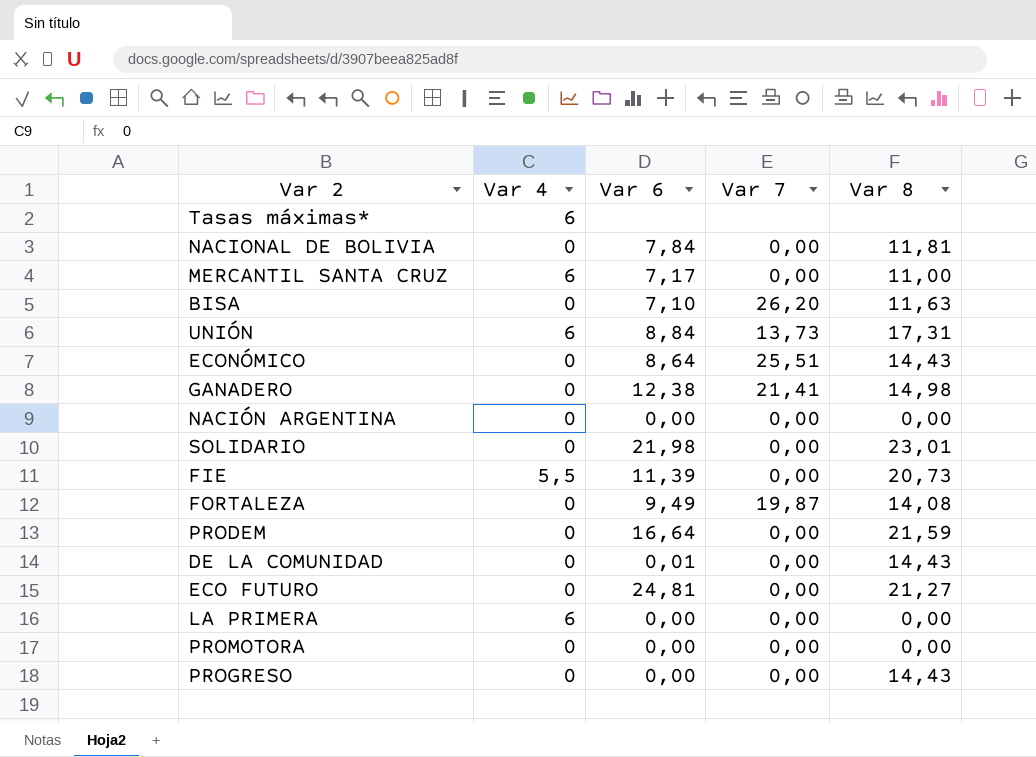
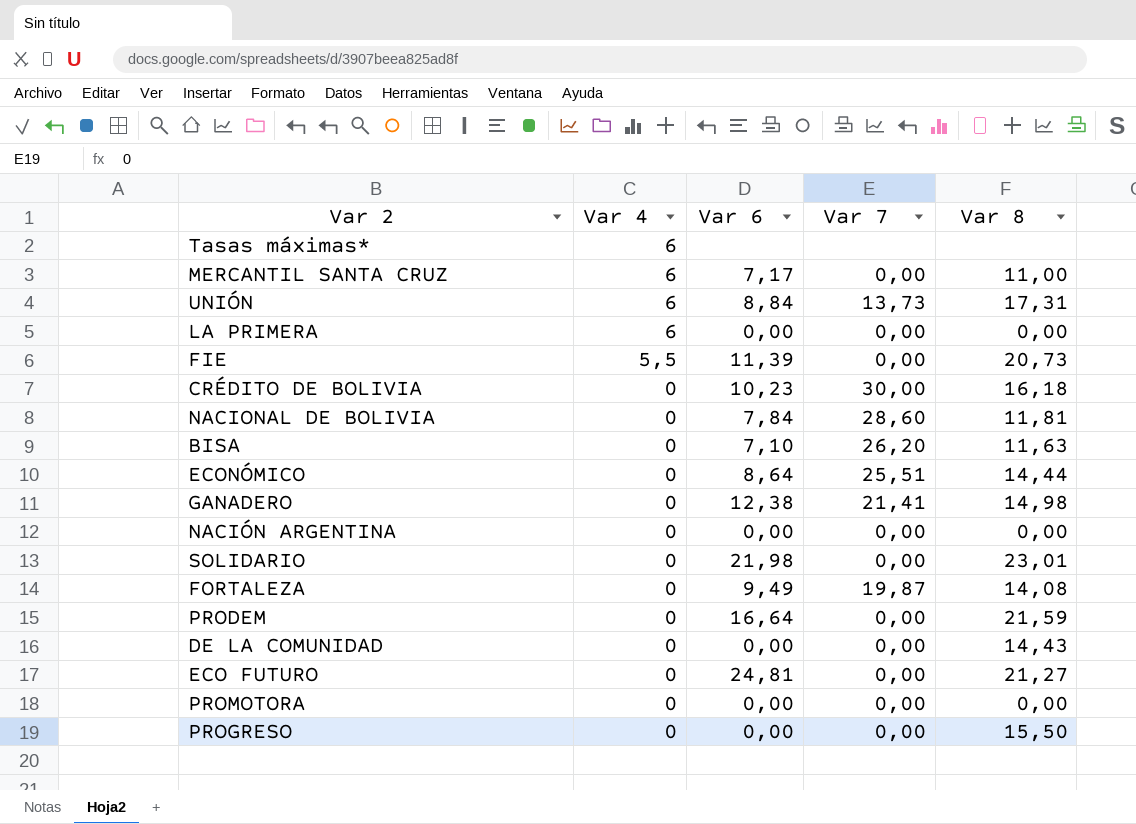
row order: none -> Var 4 descending
row CRÉDITO DE BOLIVIA: none -> 0 | 10,23 | 30,00 | 16,18
NACIONAL DE BOLIVIA | Var 7: 0,00 -> 28,60
ECONÓMICO | Var 8: 14,43 -> 14,44
DE LA COMUNIDAD | Var 6: 0,01 -> 0,00
PROGRESO | Var 8: 14,43 -> 15,50

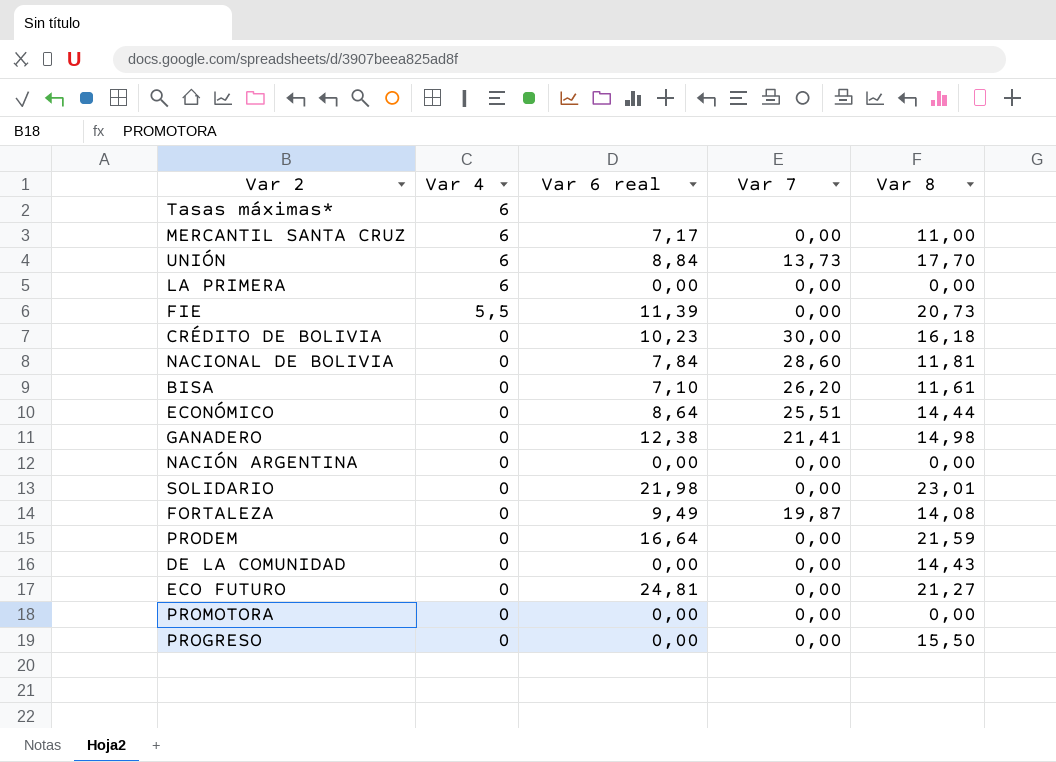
column name: Var 6 -> Var 6 real
UNIÓN | Var 8: 17,31 -> 17,70
BISA | Var 8: 11,63 -> 11,61

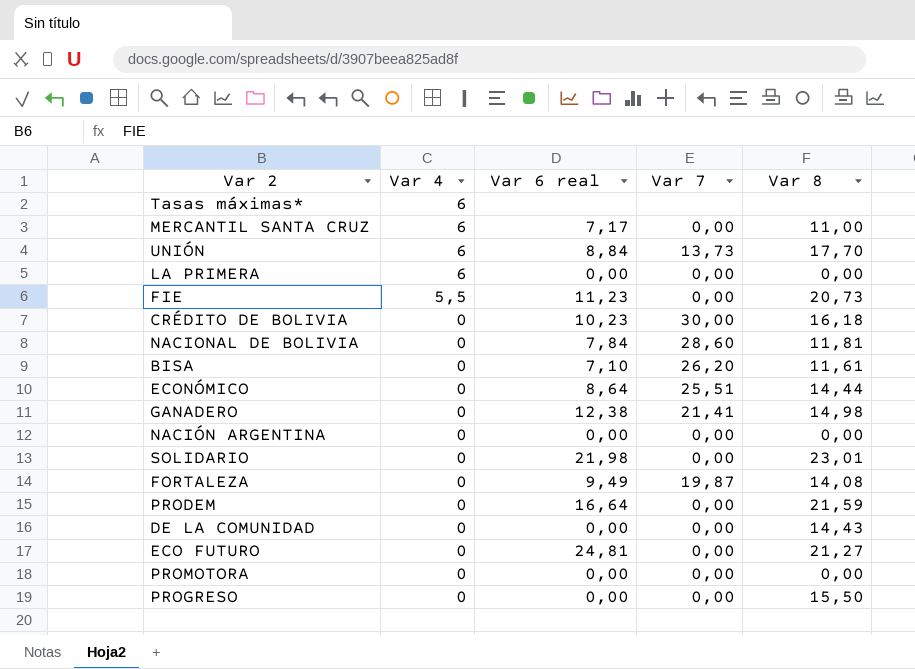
FIE | Var 6 real: 11,39 -> 11,23

